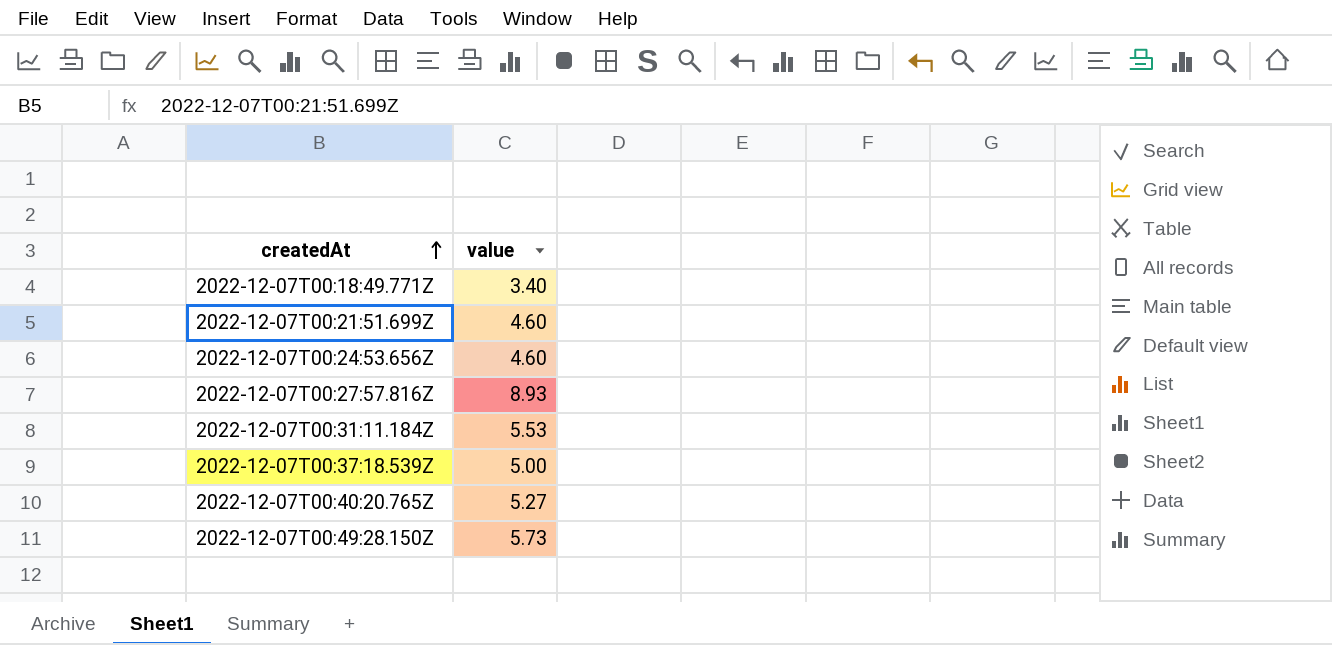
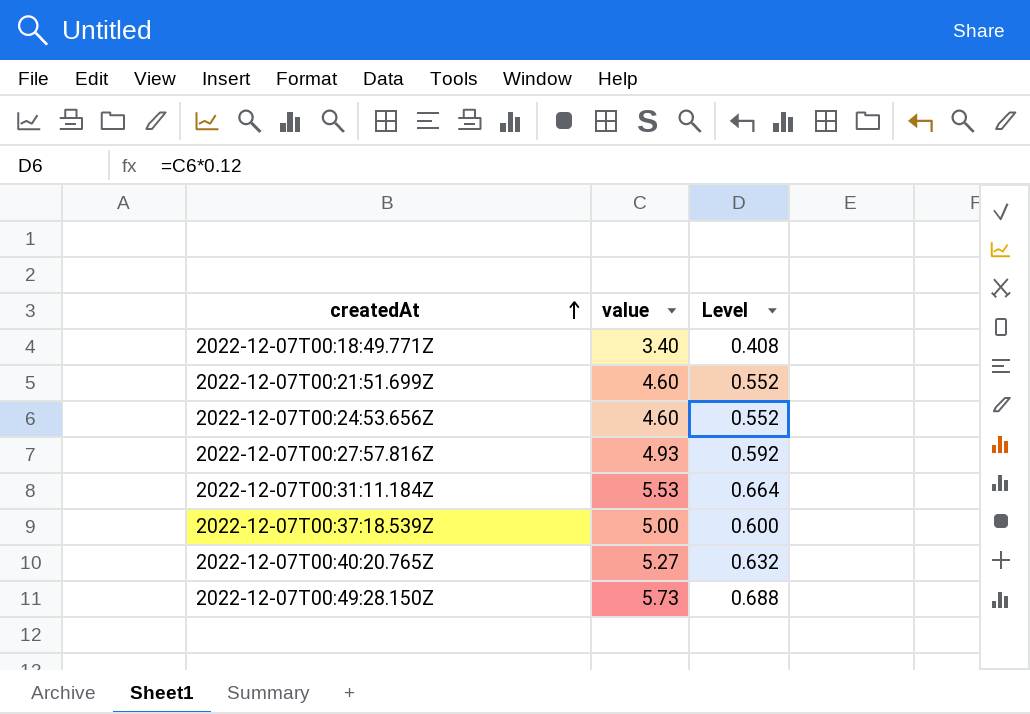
column Level | formula: none -> [value] * 0.12
2022-12-07T00:27:57.816Z | value: 8.93 -> 4.93

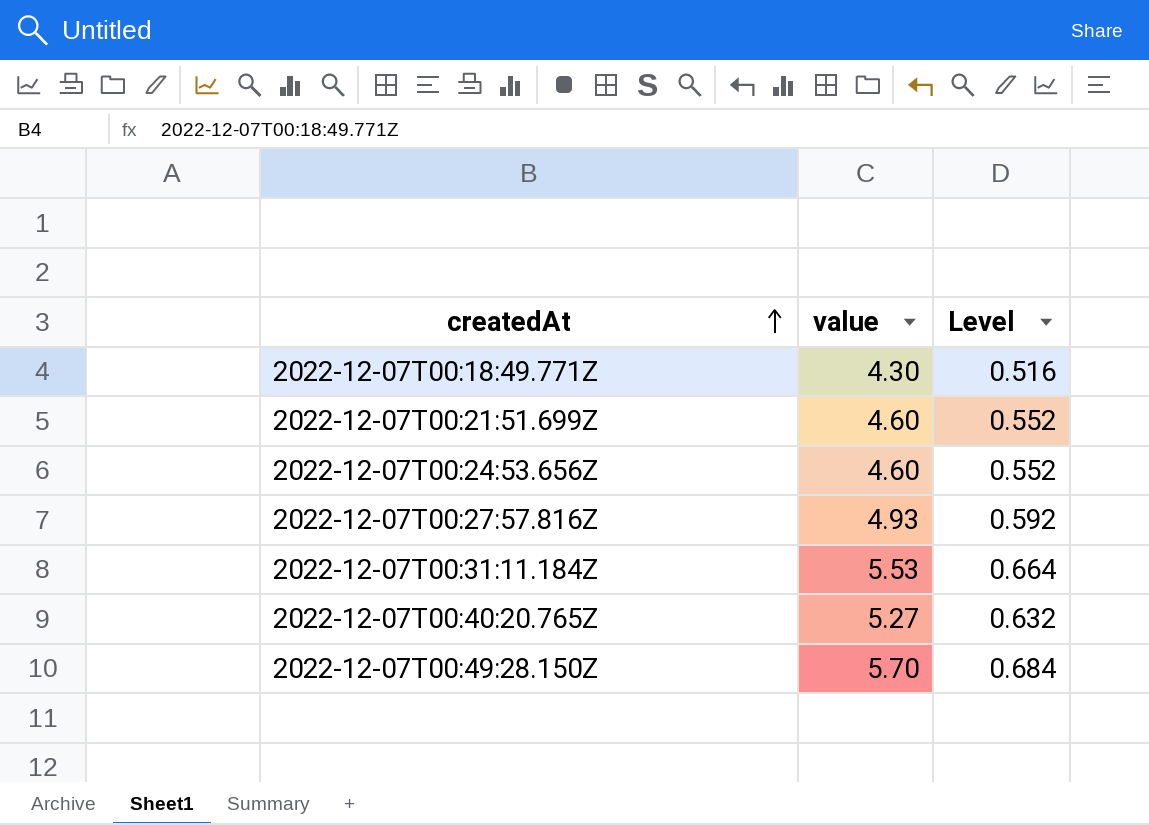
row 2022-12-07T00:37:18.539Z: 5.00 | 0.600 -> none
2022-12-07T00:18:49.771Z | value: 3.40 -> 4.30
2022-12-07T00:18:49.771Z | Level: 0.408 -> 0.516
2022-12-07T00:49:28.150Z | value: 5.73 -> 5.70
2022-12-07T00:49:28.150Z | Level: 0.688 -> 0.684

